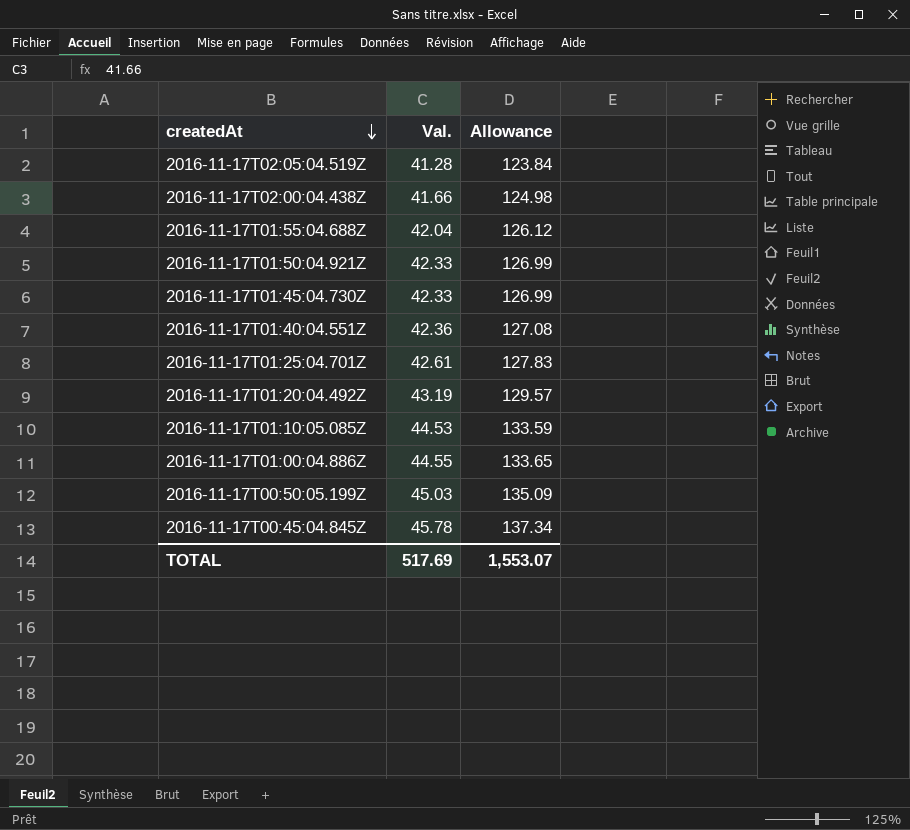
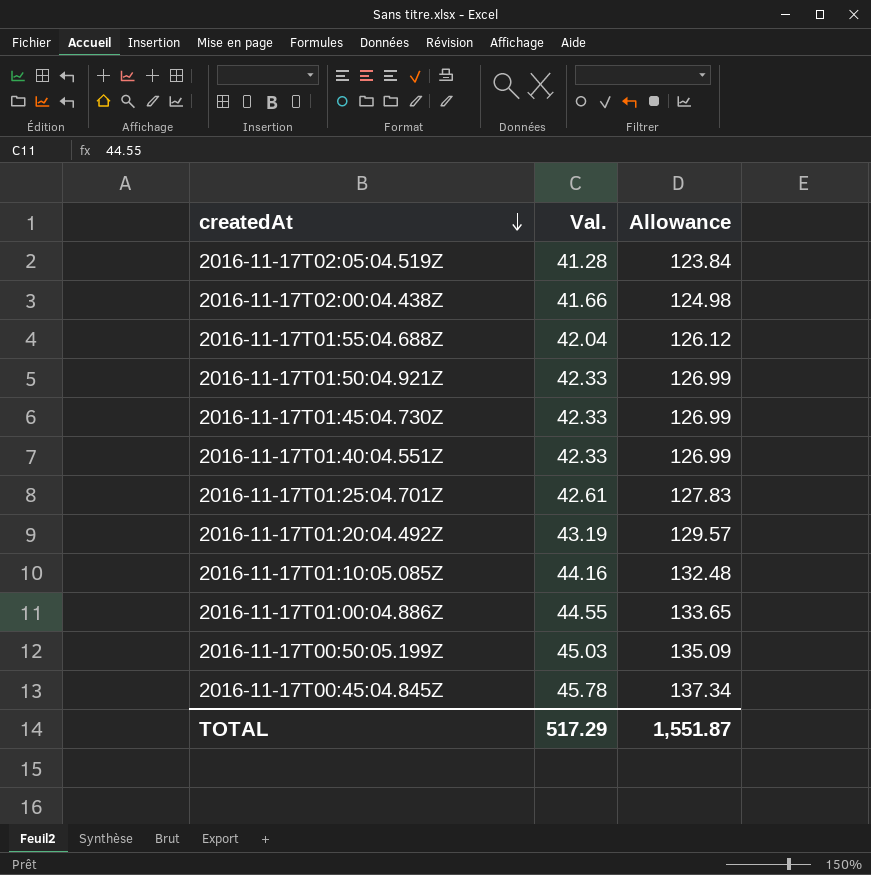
2016-11-17T01:40:04.551Z | Val.: 42.36 -> 42.33
2016-11-17T01:40:04.551Z | Allowance: 127.08 -> 126.99
2016-11-17T01:10:05.085Z | Val.: 44.53 -> 44.16
2016-11-17T01:10:05.085Z | Allowance: 133.59 -> 132.48
TOTAL | Val.: 517.69 -> 517.29
TOTAL | Allowance: 1,553.07 -> 1,551.87

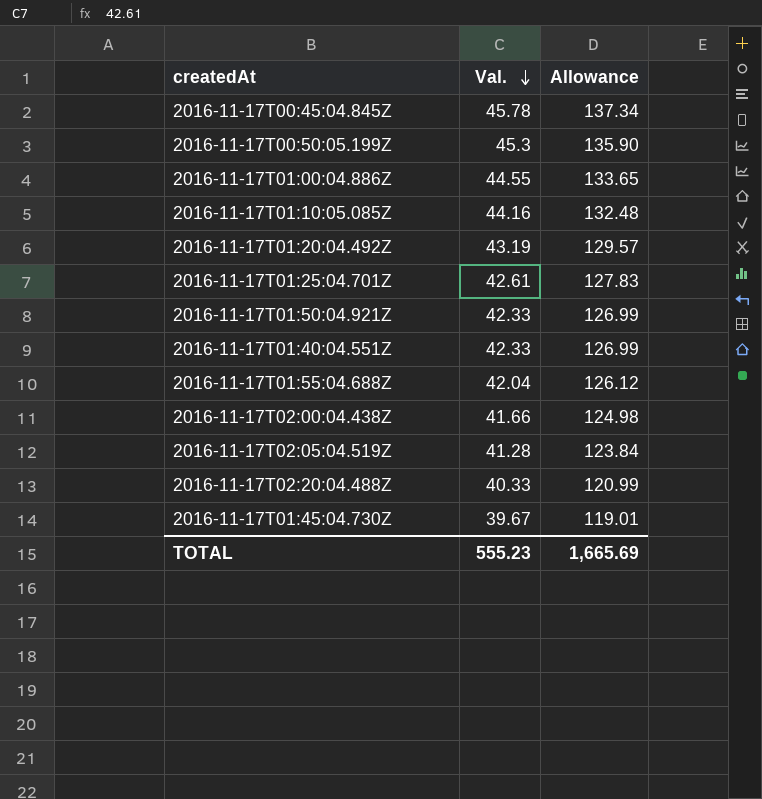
row order: createdAt descending -> Val. descending
2016-11-17T00:50:05.199Z | Val.: 45.03 -> 45.3
2016-11-17T00:50:05.199Z | Allowance: 135.09 -> 135.90
row 2016-11-17T02:20:04.488Z: none -> 40.33 | 120.99
2016-11-17T01:45:04.730Z | Val.: 42.33 -> 39.67
2016-11-17T01:45:04.730Z | Allowance: 126.99 -> 119.01
TOTAL | Val.: 517.29 -> 555.23
TOTAL | Allowance: 1,551.87 -> 1,665.69

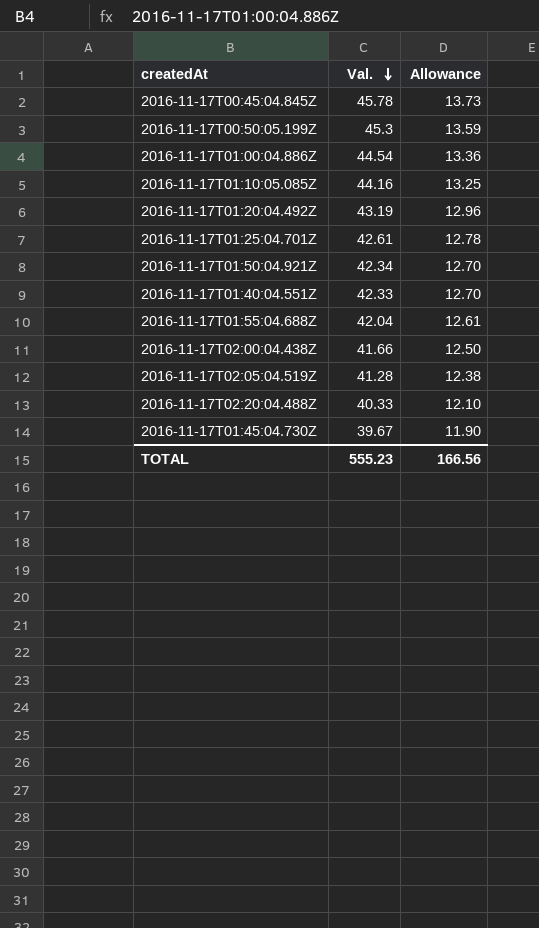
column Allowance | formula: [Val.] * 3 -> [Val.] * 0.3
2016-11-17T01:00:04.886Z | Val.: 44.55 -> 44.54
2016-11-17T01:50:04.921Z | Val.: 42.33 -> 42.34
TOTAL | Allowance: 1,665.69 -> 166.56

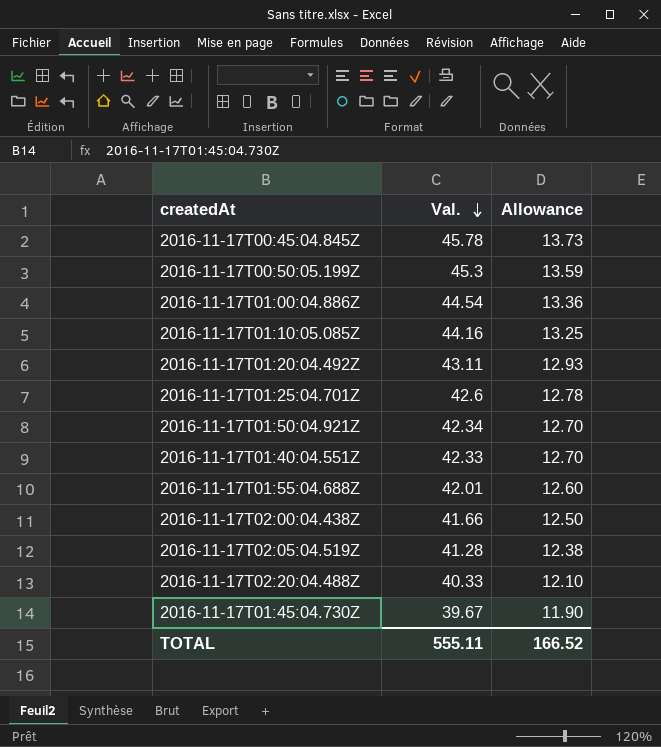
2016-11-17T01:20:04.492Z | Val.: 43.19 -> 43.11
2016-11-17T01:20:04.492Z | Allowance: 12.96 -> 12.93
2016-11-17T01:25:04.701Z | Val.: 42.61 -> 42.6
2016-11-17T01:55:04.688Z | Val.: 42.04 -> 42.01
2016-11-17T01:55:04.688Z | Allowance: 12.61 -> 12.60
TOTAL | Val.: 555.23 -> 555.11
TOTAL | Allowance: 166.56 -> 166.52

